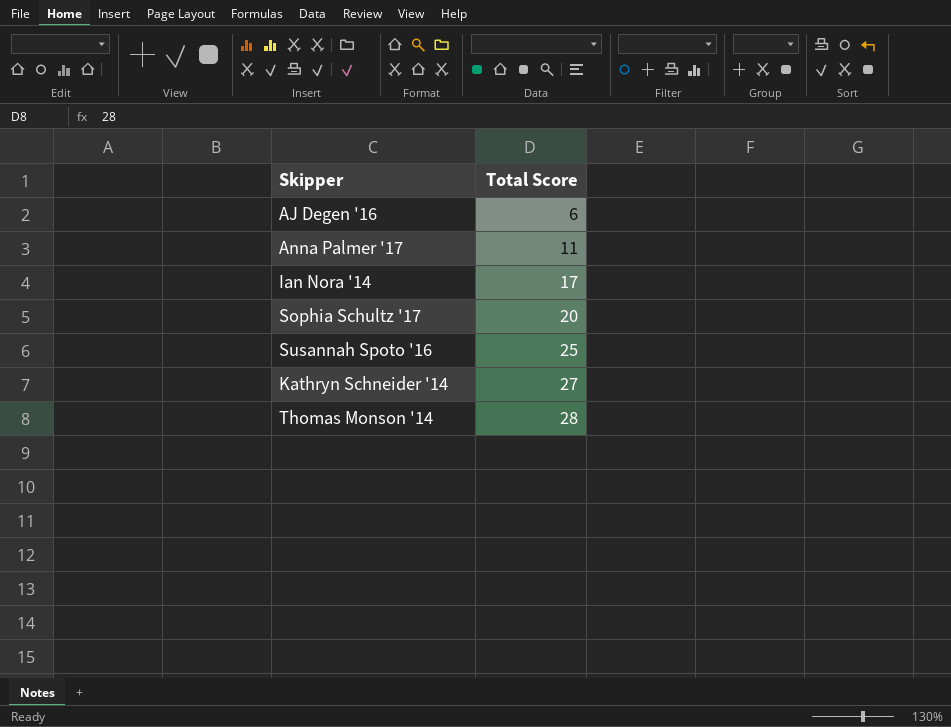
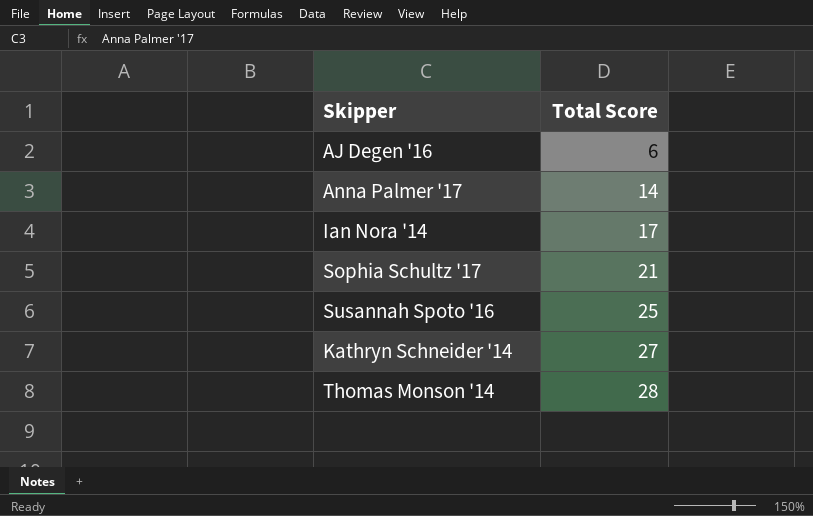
Anna Palmer '17 | Total Score: 11 -> 14
Sophia Schultz '17 | Total Score: 20 -> 21

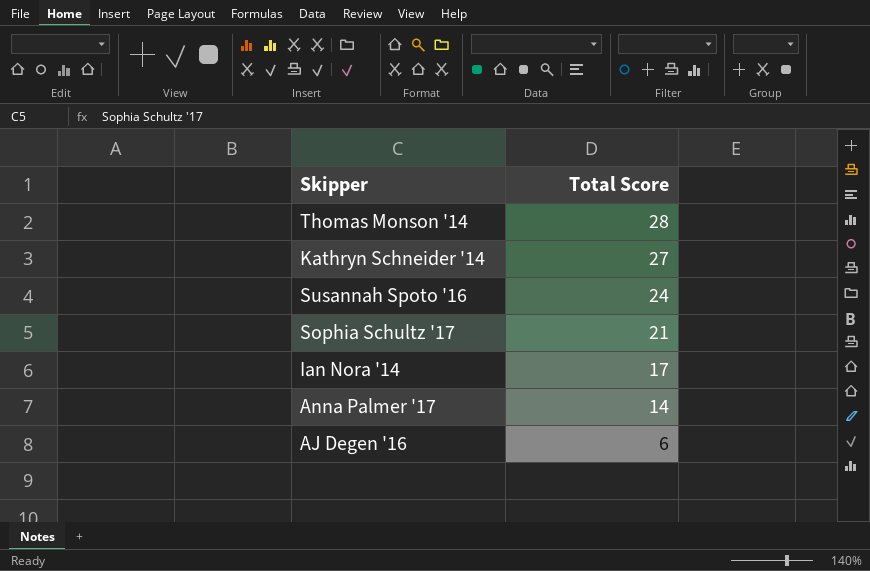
row order: Total Score ascending -> Total Score descending
Susannah Spoto '16 | Total Score: 25 -> 24

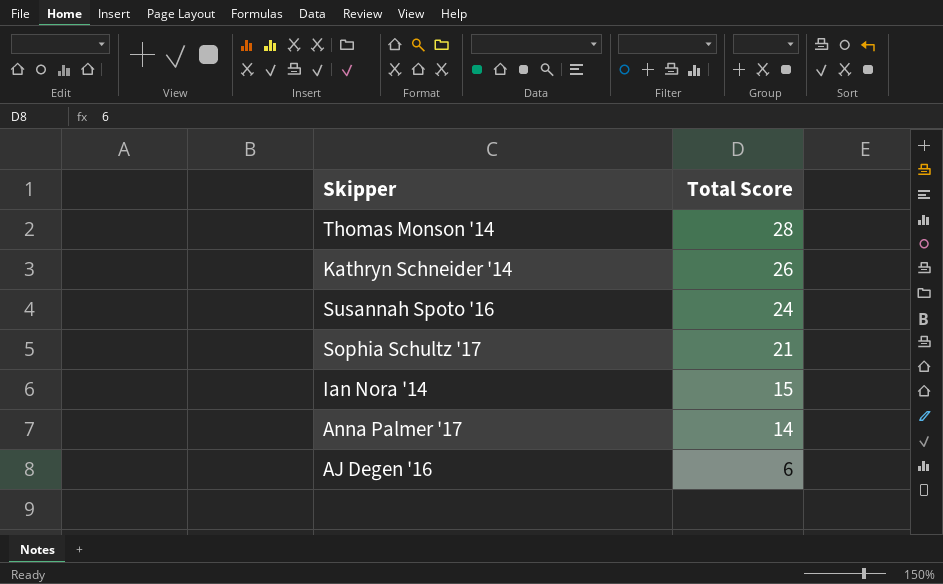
Kathryn Schneider '14 | Total Score: 27 -> 26
Ian Nora '14 | Total Score: 17 -> 15

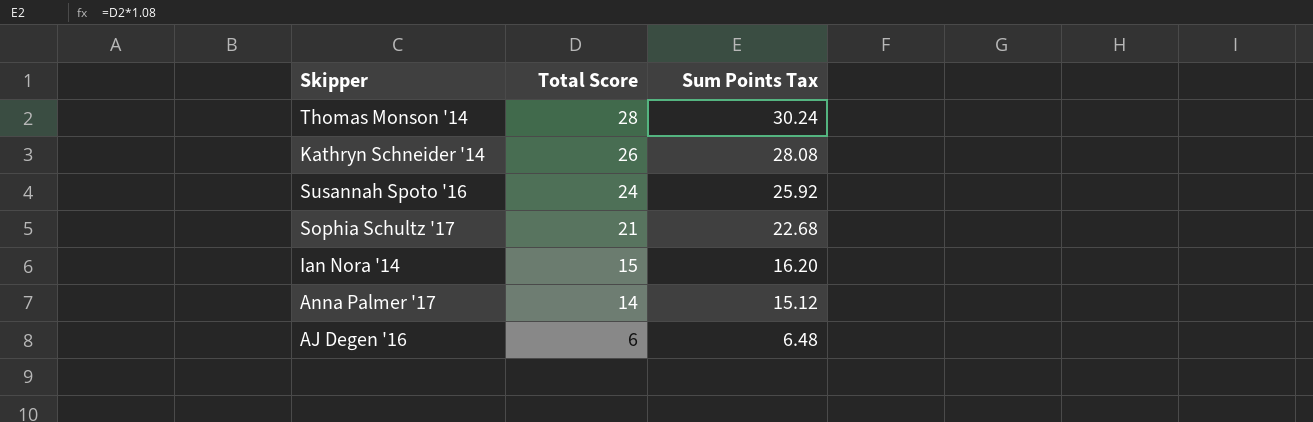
column Sum Points Tax | formula: none -> [Total Score] * 1.08

